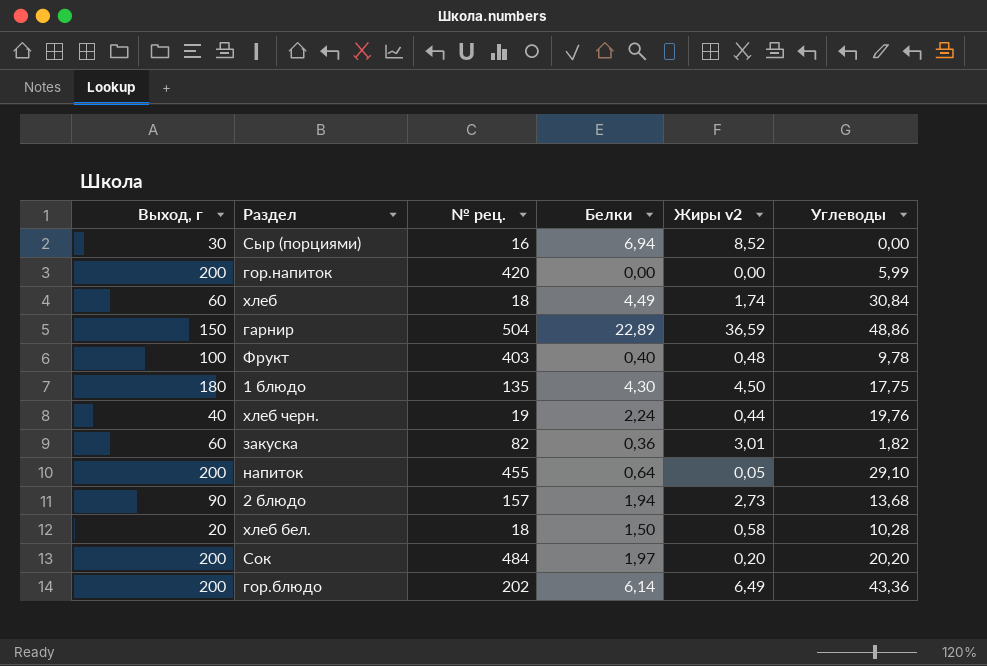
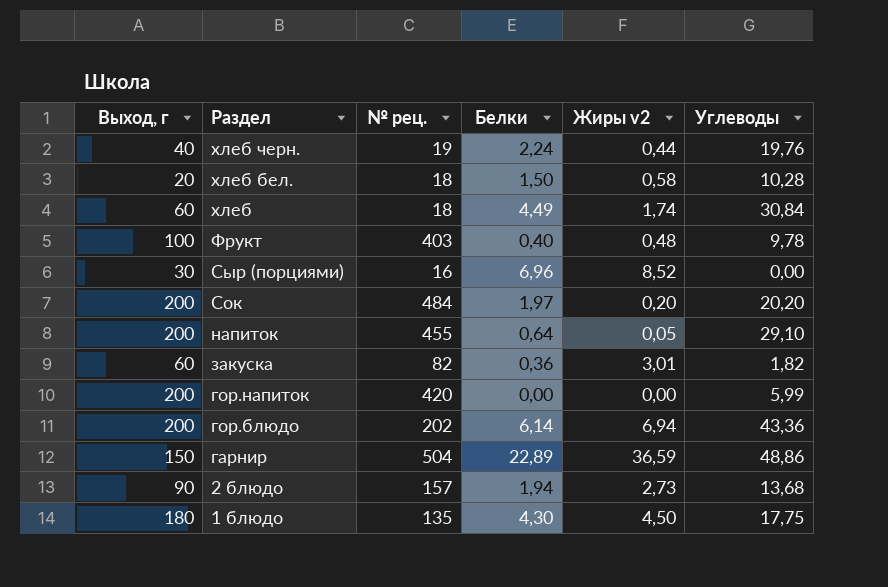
row order: none -> Раздел descending
Сыр (порциями) | Белки: 6,94 -> 6,96
гор.блюдо | Жиры v2: 6,49 -> 6,94

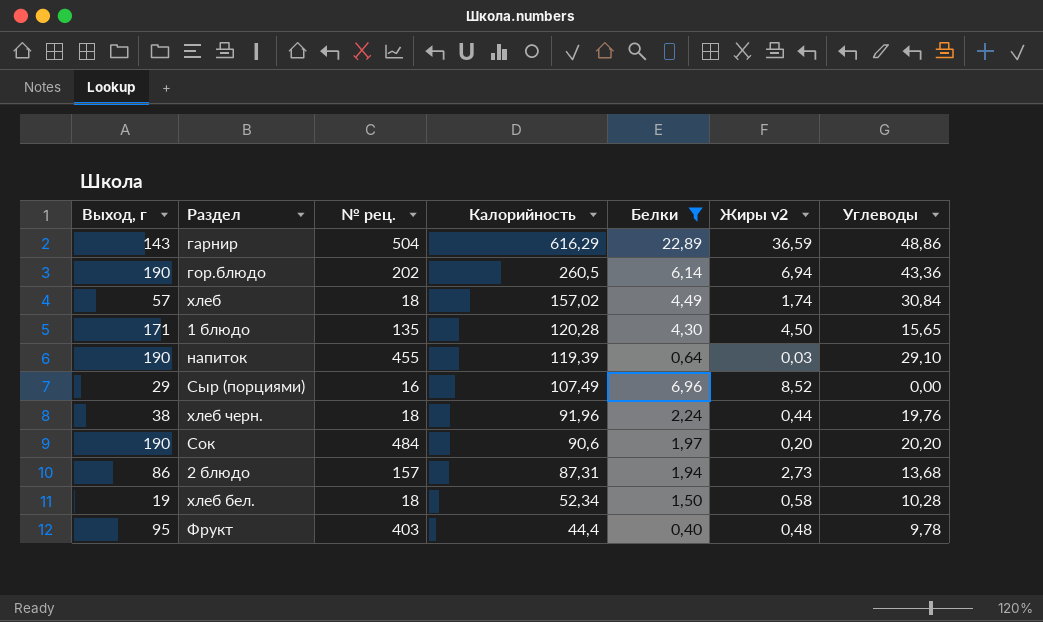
filter: none -> Белки >= 0,40
row order: Раздел descending -> Калорийность descending
column Калорийность | position: none -> 4
гарнир | Выход, г: 150 -> 143
гор.блюдо | Выход, г: 200 -> 190
хлеб | Выход, г: 60 -> 57
1 блюдо | Выход, г: 180 -> 171
1 блюдо | Углеводы: 17,75 -> 15,65
напиток | Выход, г: 200 -> 190
напиток | Жиры v2: 0,05 -> 0,03
Сыр (порциями) | Выход, г: 30 -> 29
хлеб черн. | Выход, г: 40 -> 38
хлеб черн. | № рец.: 19 -> 18
Сок | Выход, г: 200 -> 190
2 блюдо | Выход, г: 90 -> 86
хлеб бел. | Выход, г: 20 -> 19
Фрукт | Выход, г: 100 -> 95

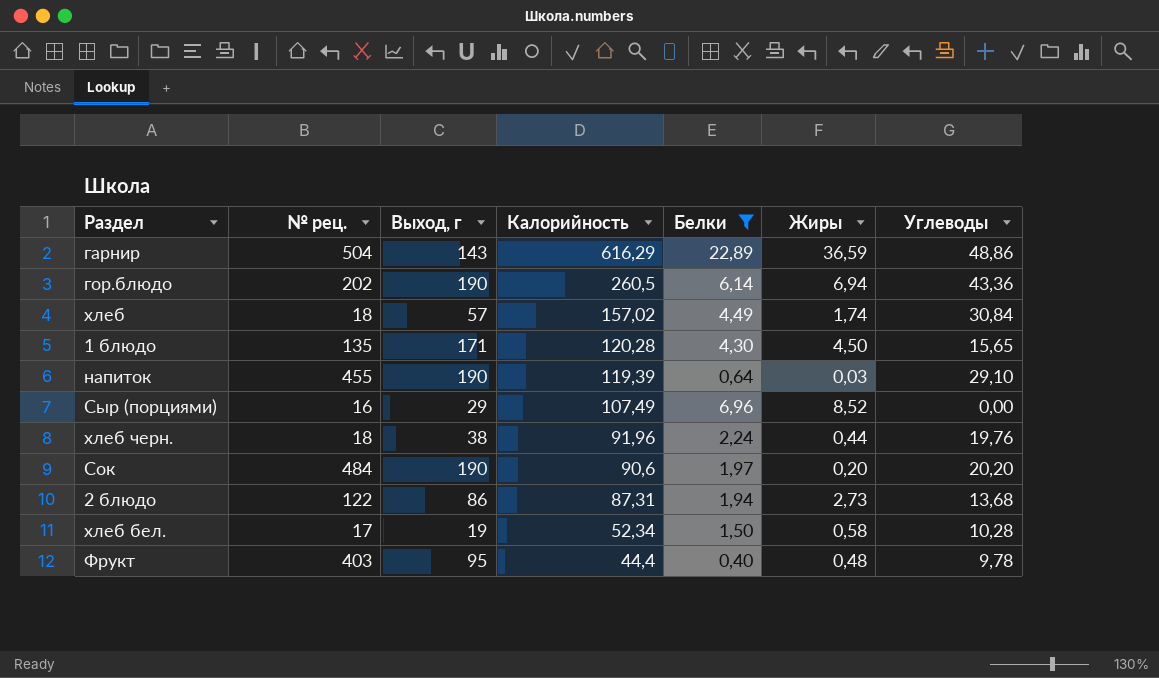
column Выход, г | position: 1 -> 3
column name: Жиры v2 -> Жиры
2 блюдо | № рец.: 157 -> 122
хлеб бел. | № рец.: 18 -> 17

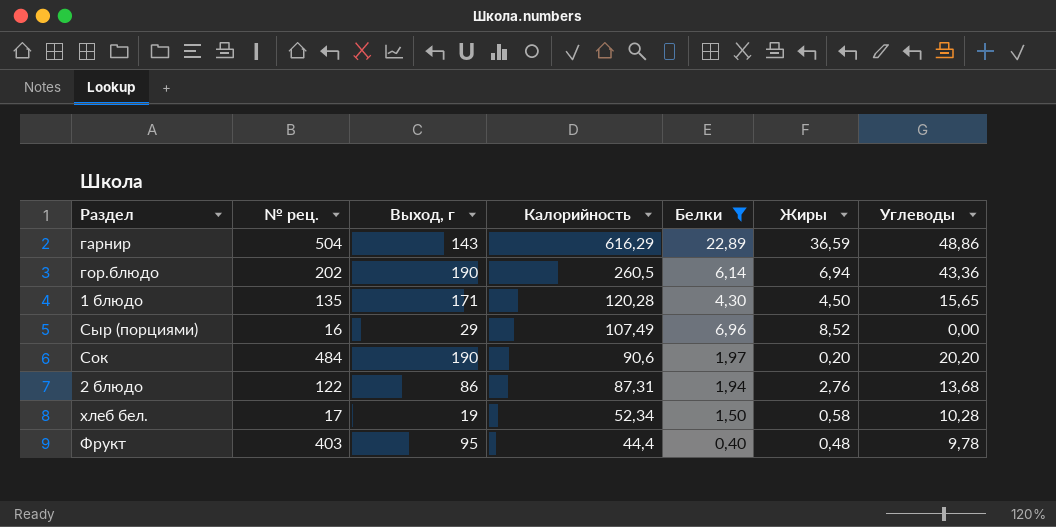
row хлеб: 18 | 57 | 157,02 | 4,49 | 1,74 | 30,84 -> none
row напиток: 455 | 190 | 119,39 | 0,64 | 0,03 | 29,10 -> none
row хлеб черн.: 18 | 38 | 91,96 | 2,24 | 0,44 | 19,76 -> none
2 блюдо | Жиры: 2,73 -> 2,76

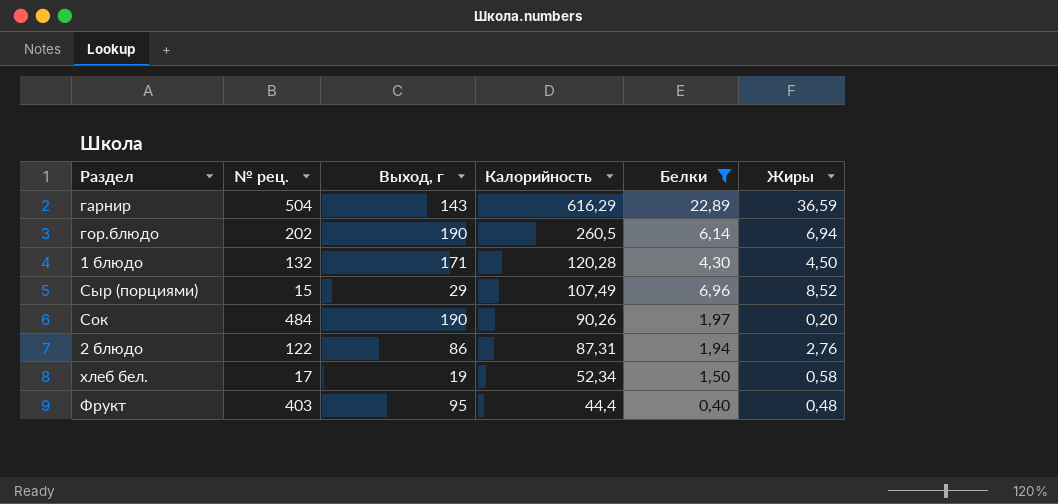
column Углеводы | position: 7 -> none
1 блюдо | № рец.: 135 -> 132
Сыр (порциями) | № рец.: 16 -> 15
Сок | Калорийность: 90,6 -> 90,26

